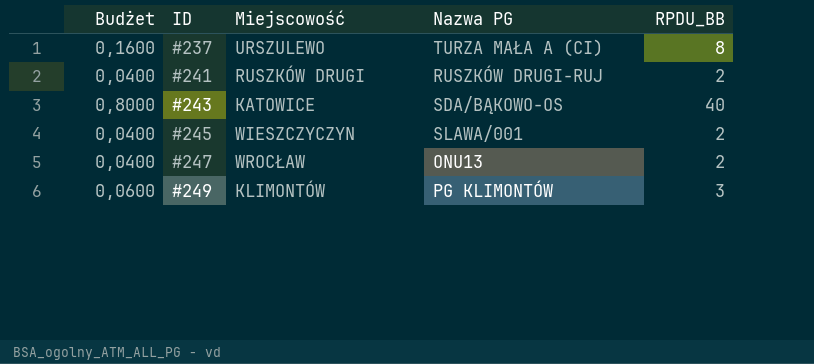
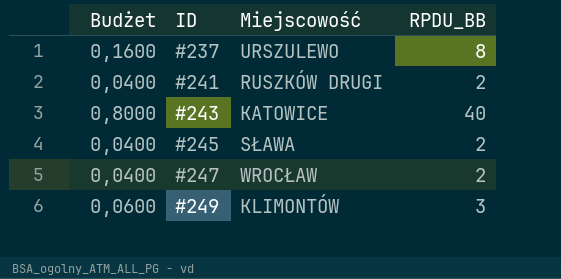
column Nazwa PG | position: 4 -> none
#245 | Miejscowość: WIESZCZYCZYN -> SŁAWA

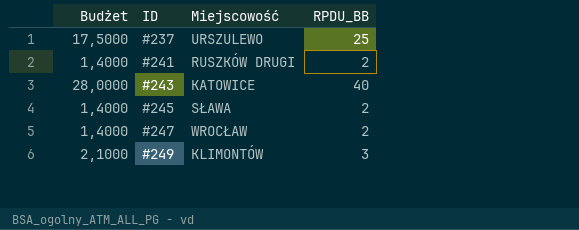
column Budżet | formula: [RPDU_BB] * 0,02 -> [RPDU_BB] * 0,7
#237 | RPDU_BB: 8 -> 25

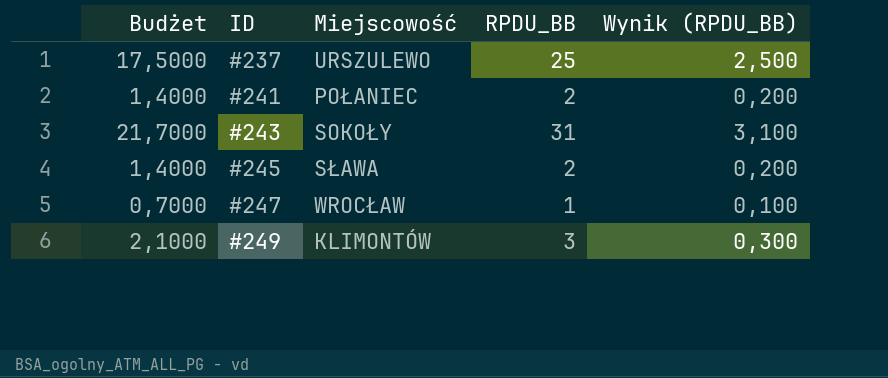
column Wynik (RPDU_BB) | formula: none -> [RPDU_BB] * 0,1
#241 | Miejscowość: RUSZKÓW DRUGI -> POŁANIEC
#243 | Budżet: 28,0000 -> 21,7000
#243 | Miejscowość: KATOWICE -> SOKOŁY
#243 | RPDU_BB: 40 -> 31
#247 | Budżet: 1,4000 -> 0,7000
#247 | RPDU_BB: 2 -> 1

